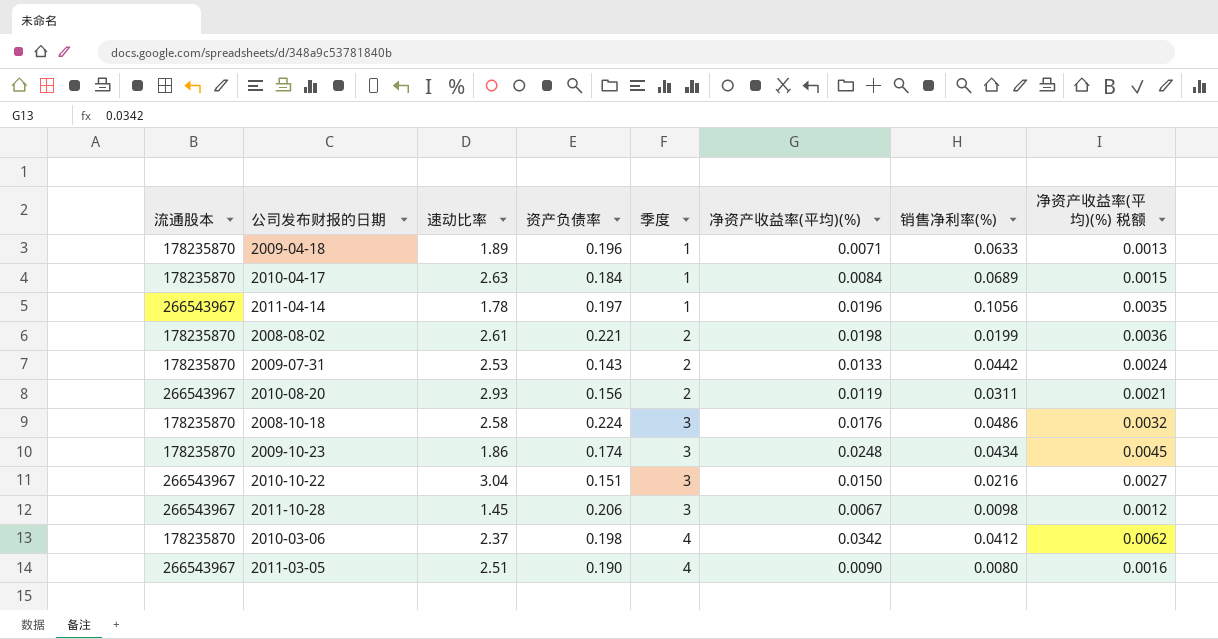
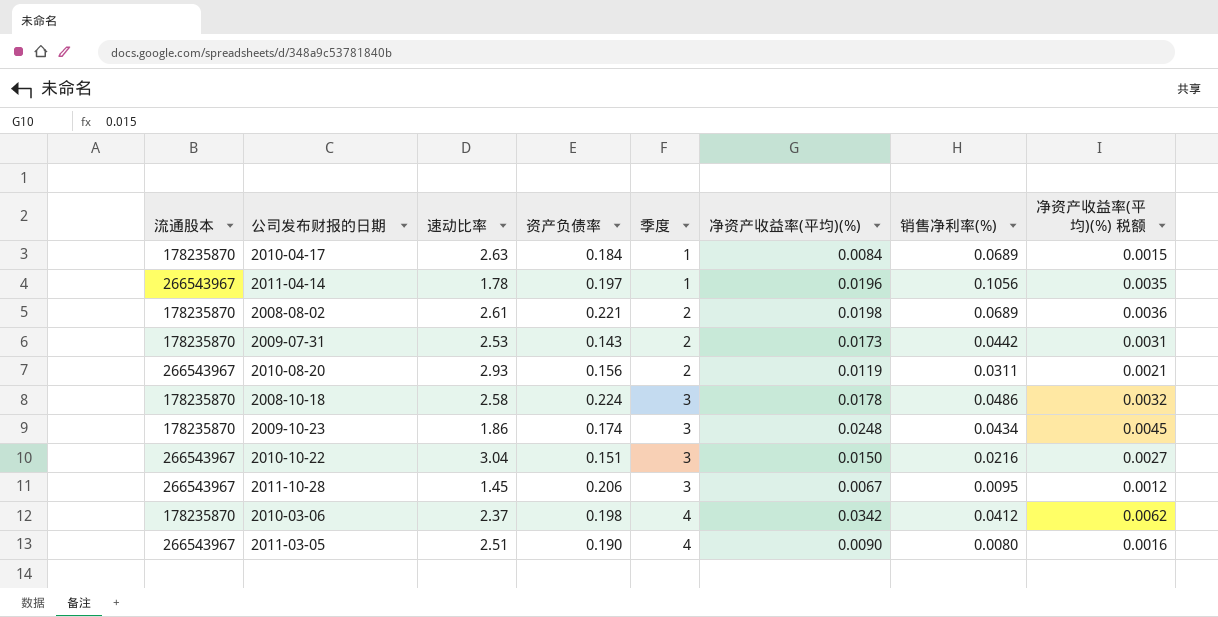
row 2009-04-18: 178235870 | 1.89 | 0.196 | 1 | 0.0071 | 0.0633 | 0.0013 -> none
2008-08-02 | 销售净利率(%): 0.0199 -> 0.0689
2009-07-31 | 净资产收益率(平均)(%): 0.0133 -> 0.0173
2009-07-31 | 净资产收益率(平均)(%) 税额: 0.0024 -> 0.0031
2008-10-18 | 净资产收益率(平均)(%): 0.0176 -> 0.0178
2011-10-28 | 销售净利率(%): 0.0098 -> 0.0095

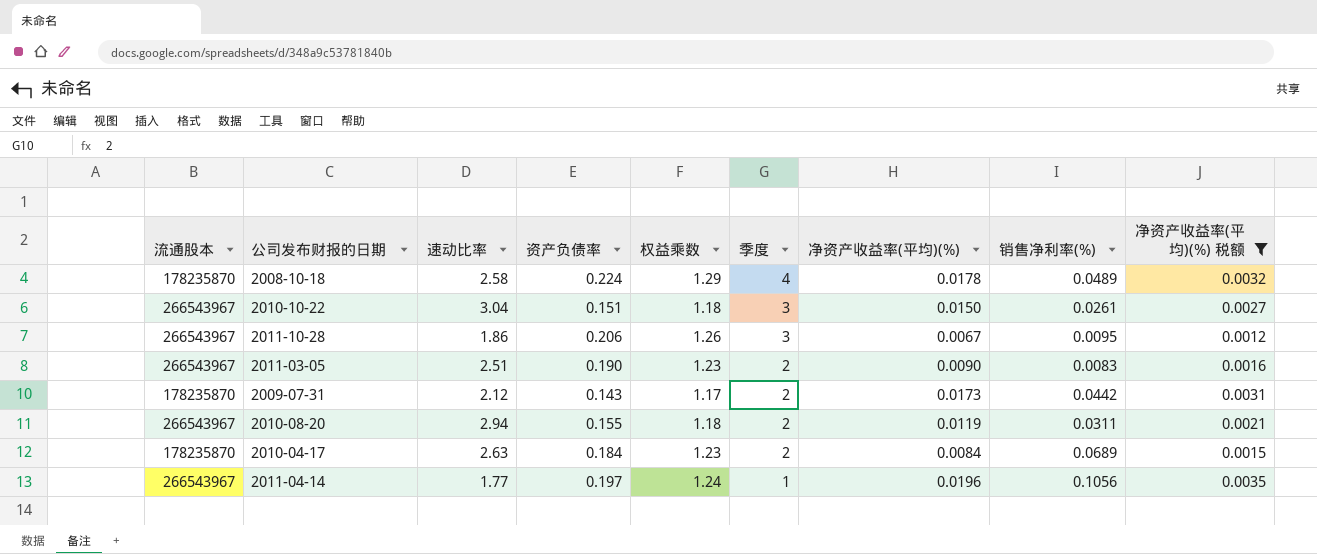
filter: none -> 净资产收益率(平均)(%) 税额 <= 0.0035
row order: 季度 ascending -> 季度 descending
column 权益乘数 | position: none -> 5
2008-10-18 | 季度: 3 -> 4
2008-10-18 | 销售净利率(%): 0.0486 -> 0.0489
2010-10-22 | 销售净利率(%): 0.0216 -> 0.0261
2011-10-28 | 速动比率: 1.45 -> 1.86
2011-03-05 | 季度: 4 -> 2
2011-03-05 | 销售净利率(%): 0.0080 -> 0.0083
2009-07-31 | 速动比率: 2.53 -> 2.12
2010-08-20 | 速动比率: 2.93 -> 2.94
2010-08-20 | 资产负债率: 0.156 -> 0.155
2010-04-17 | 季度: 1 -> 2
2011-04-14 | 速动比率: 1.78 -> 1.77

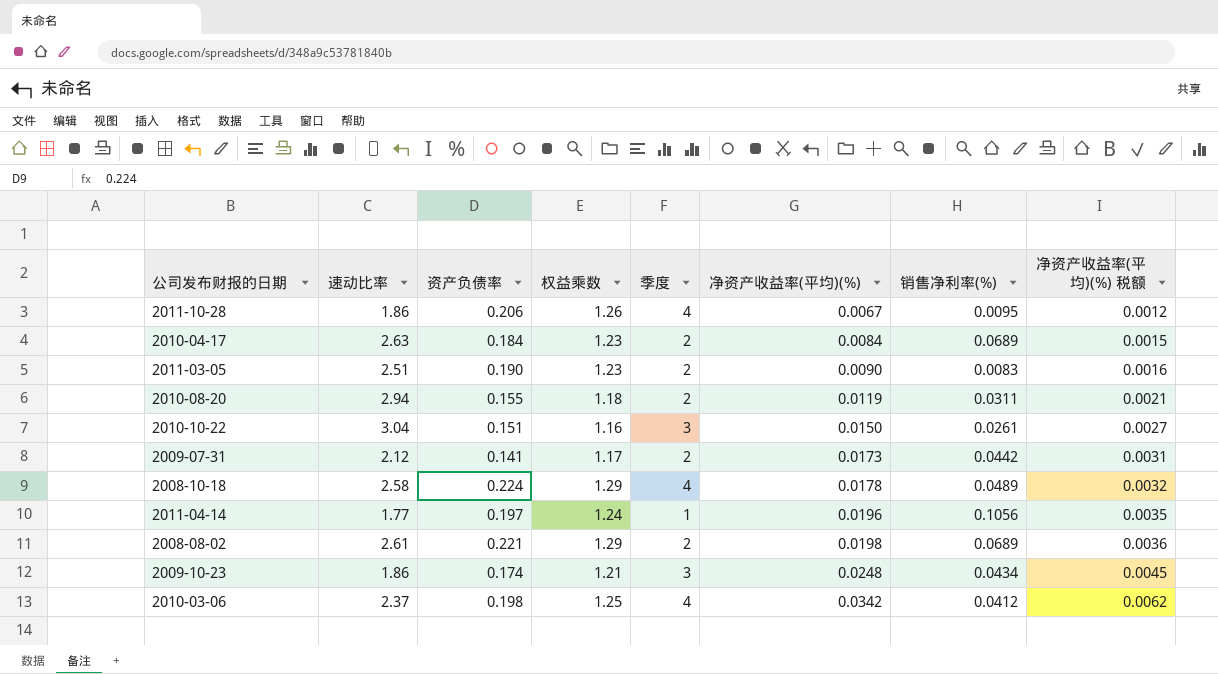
filter: 净资产收益率(平均)(%) 税额 <= 0.0035 -> none
row order: 季度 descending -> 净资产收益率(平均)(%) ascending
column 流通股本 | position: 1 -> none
2011-10-28 | 季度: 3 -> 4
2010-10-22 | 权益乘数: 1.18 -> 1.16
2009-07-31 | 资产负债率: 0.143 -> 0.141

